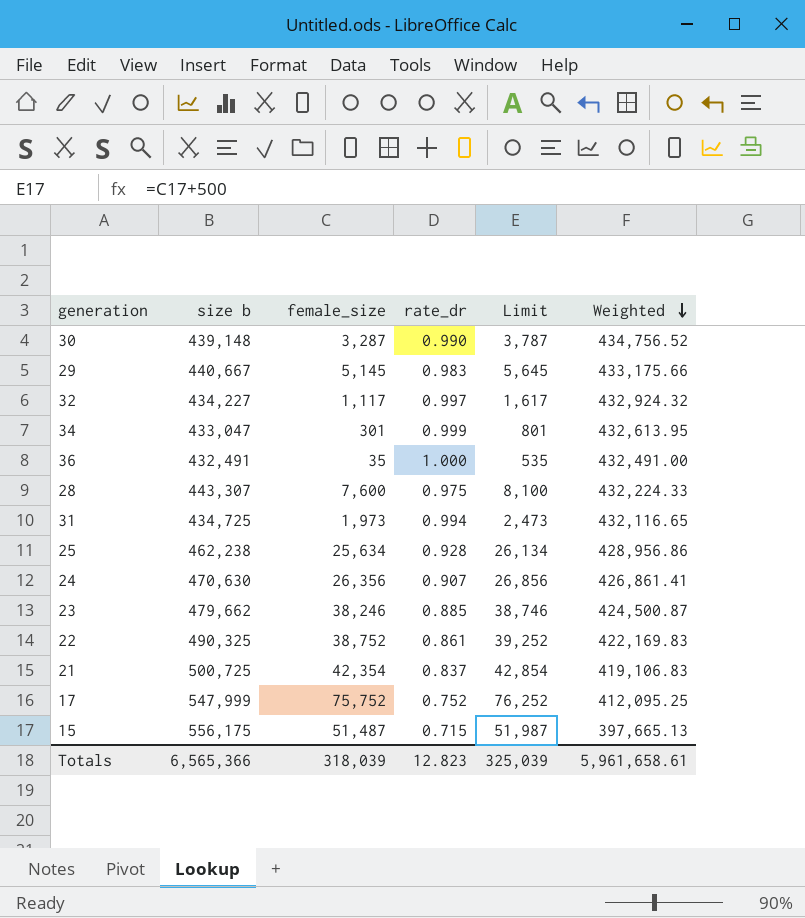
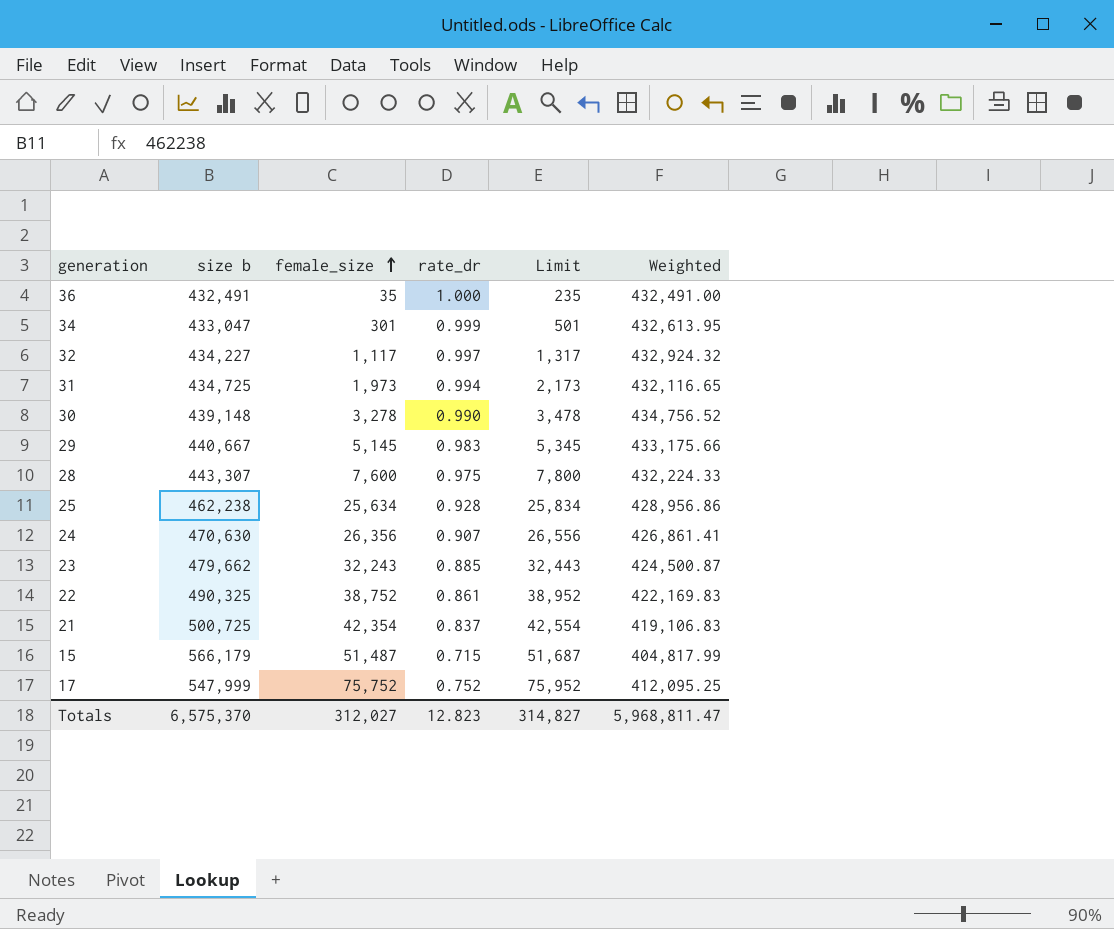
row order: Weighted descending -> female_size ascending
column Limit | formula: [female_size] + 500 -> [female_size] + 200
30 | female_size: 3,287 -> 3,278
23 | female_size: 38,246 -> 32,243
15 | size b: 556,175 -> 566,179
15 | Weighted: 397,665.13 -> 404,817.99
Totals | size b: 6,565,366 -> 6,575,370
Totals | female_size: 318,039 -> 312,027
Totals | Limit: 325,039 -> 314,827
Totals | Weighted: 5,961,658.61 -> 5,968,811.47

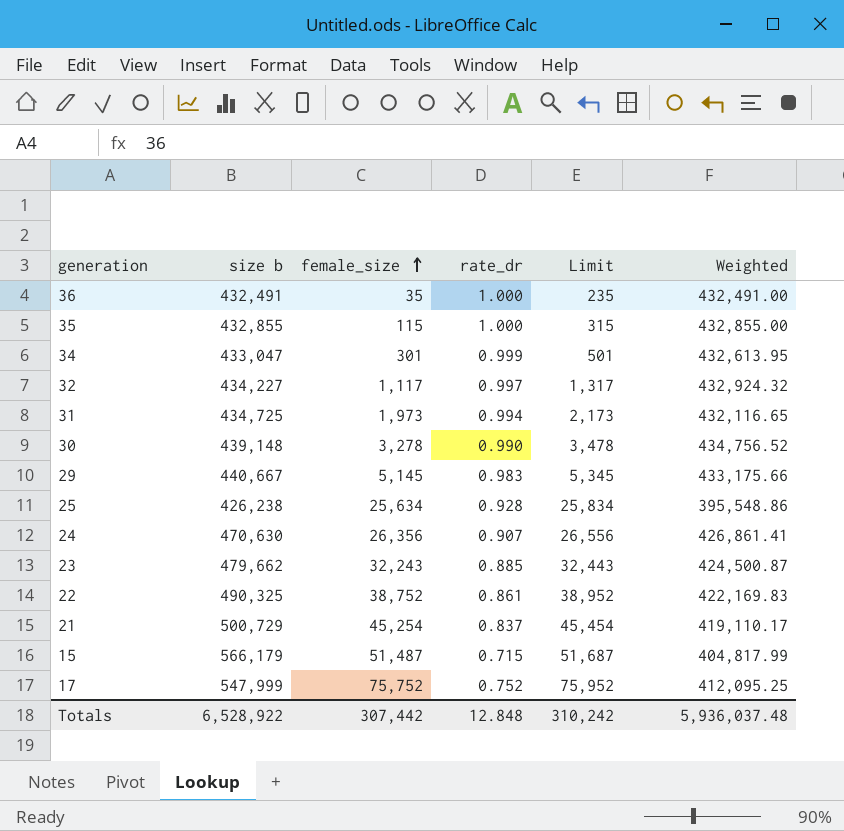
row 28: 443,307 | 7,600 | 0.975 | 7,800 | 432,224.33 -> none
row 35: none -> 432,855 | 115 | 1.000 | 315 | 432,855.00
25 | size b: 462,238 -> 426,238
25 | Weighted: 428,956.86 -> 395,548.86
21 | size b: 500,725 -> 500,729
21 | female_size: 42,354 -> 45,254
21 | Limit: 42,554 -> 45,454
21 | Weighted: 419,106.83 -> 419,110.17
Totals | size b: 6,575,370 -> 6,528,922
Totals | female_size: 312,027 -> 307,442
Totals | rate_dr: 12.823 -> 12.848
Totals | Limit: 314,827 -> 310,242
Totals | Weighted: 5,968,811.47 -> 5,936,037.48

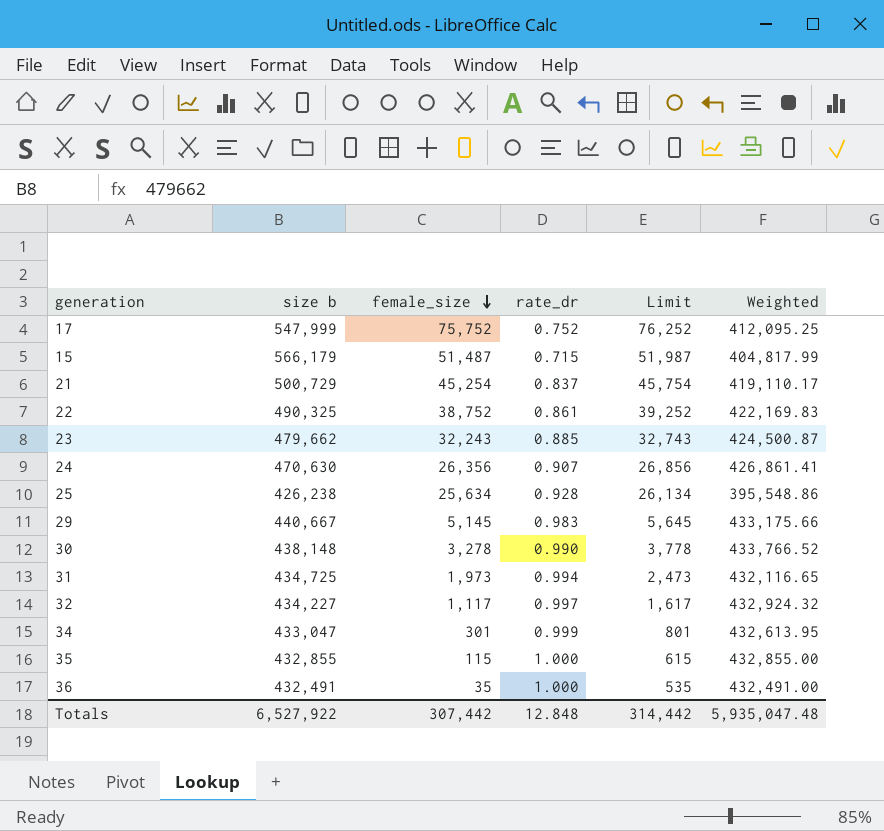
row order: female_size ascending -> female_size descending
column Limit | formula: [female_size] + 200 -> [female_size] + 500
30 | size b: 439,148 -> 438,148
30 | Weighted: 434,756.52 -> 433,766.52
Totals | size b: 6,528,922 -> 6,527,922
Totals | Limit: 310,242 -> 314,442
Totals | Weighted: 5,936,037.48 -> 5,935,047.48

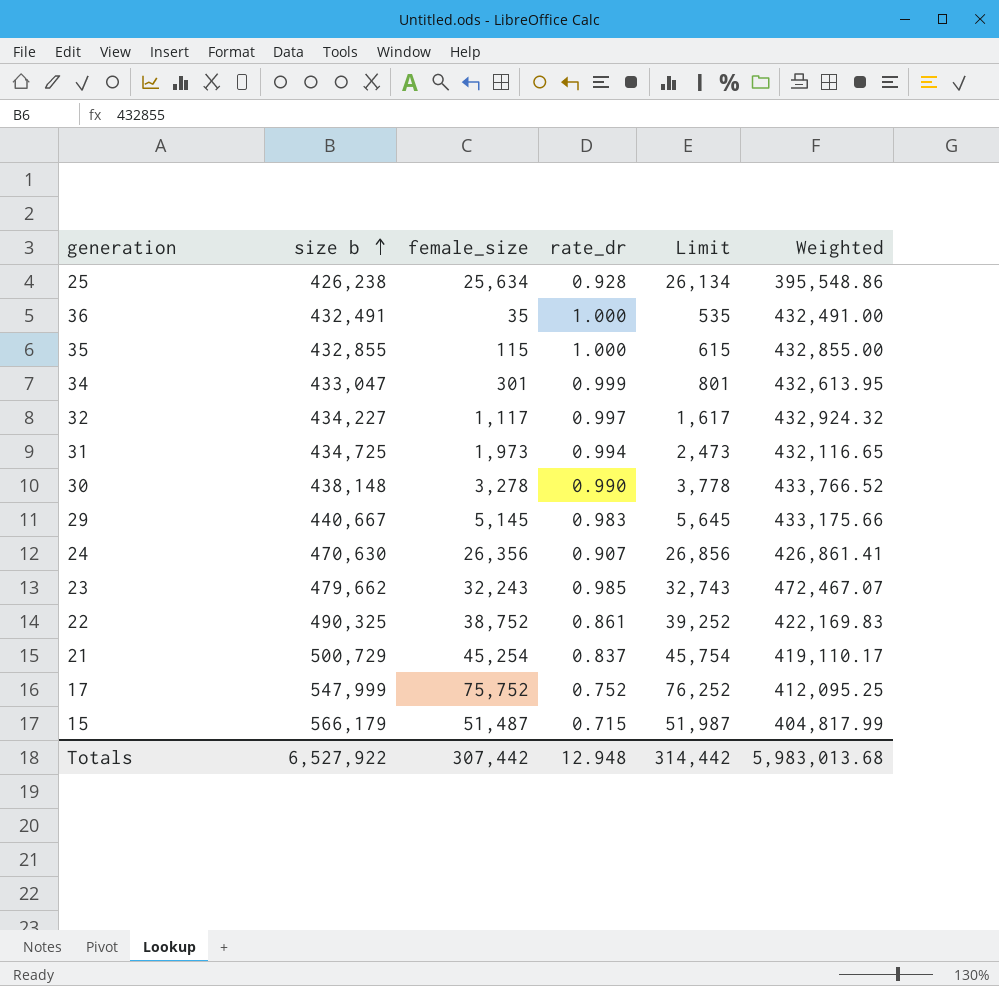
row order: female_size descending -> size b ascending
23 | rate_dr: 0.885 -> 0.985
23 | Weighted: 424,500.87 -> 472,467.07
Totals | rate_dr: 12.848 -> 12.948
Totals | Weighted: 5,935,047.48 -> 5,983,013.68

